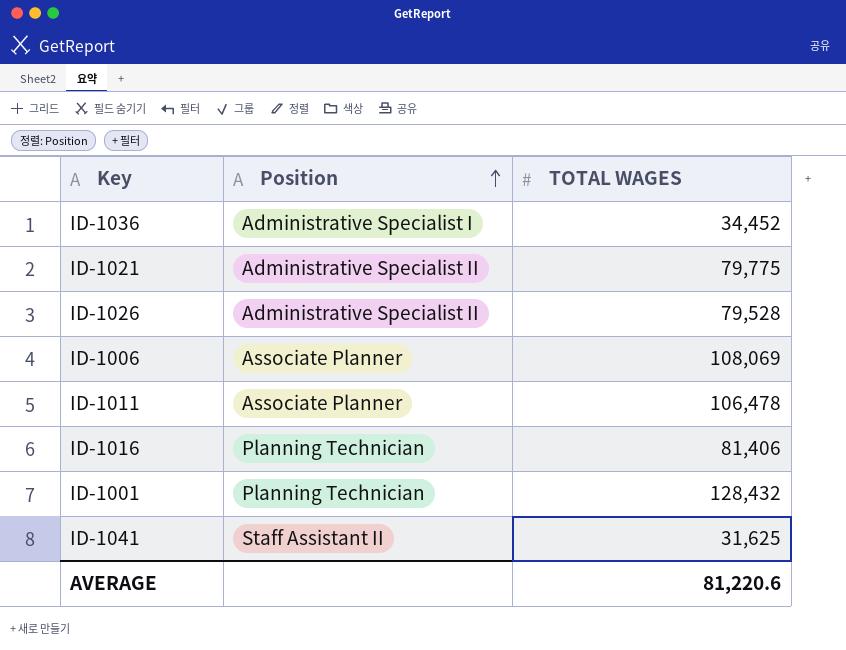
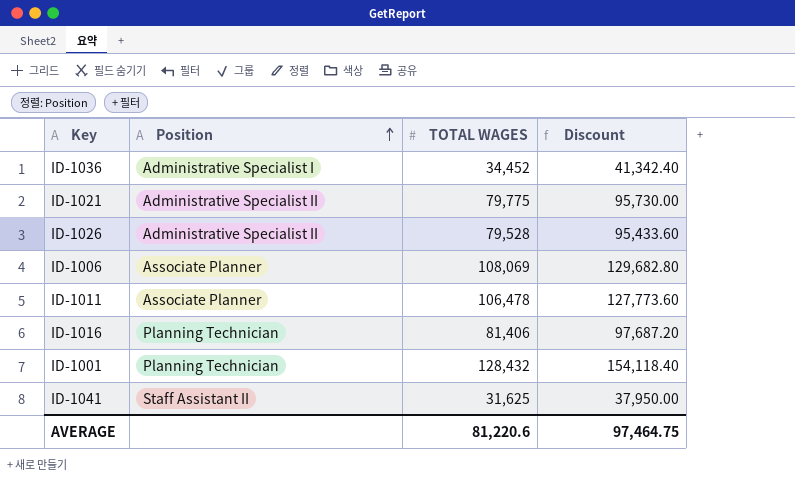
column Discount | formula: none -> [TOTAL WAGES] * 1.2

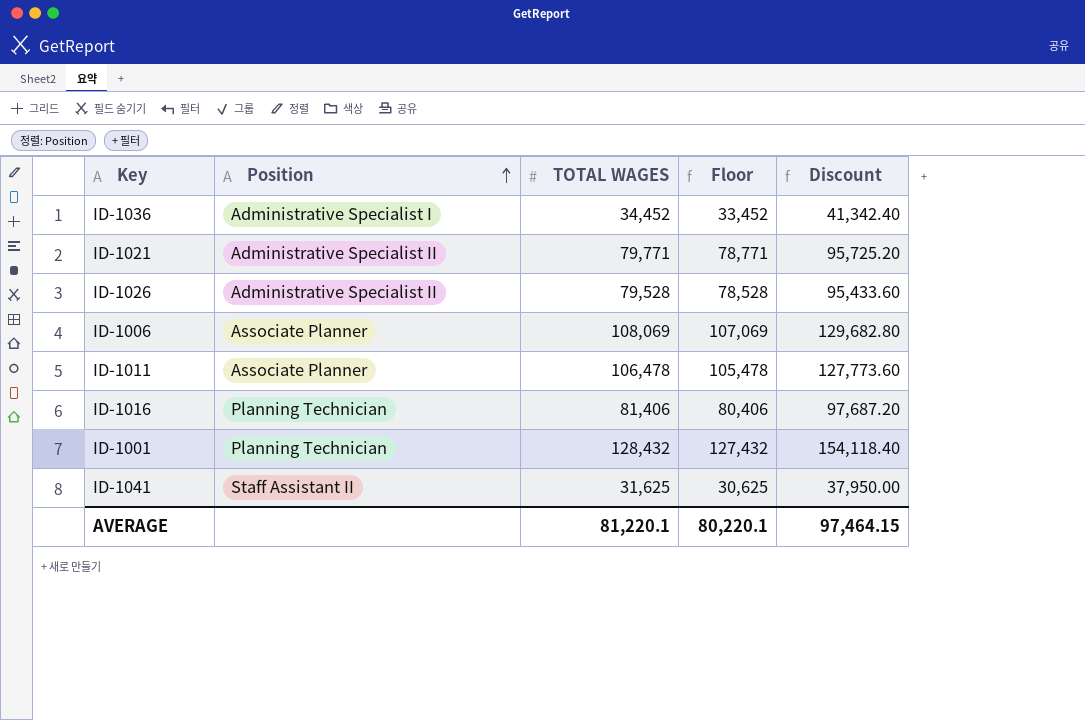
column Floor | formula: none -> [TOTAL WAGES] - 1000
ID-1021 | TOTAL WAGES: 79,775 -> 79,771
ID-1021 | Discount: 95,730.00 -> 95,725.20
AVERAGE | TOTAL WAGES: 81,220.6 -> 81,220.1
AVERAGE | Discount: 97,464.75 -> 97,464.15

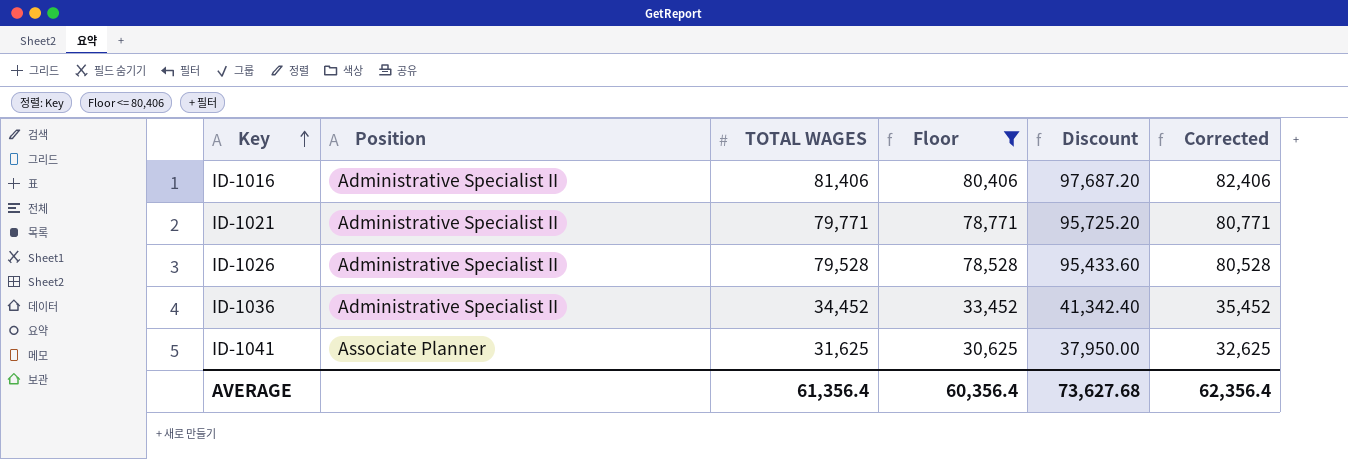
filter: none -> Floor <= 80,406
row order: Position ascending -> Key ascending
column Corrected | formula: none -> [TOTAL WAGES] + 1000
ID-1016 | Position: Planning Technician -> Administrative Specialist II
ID-1036 | Position: Administrative Specialist I -> Administrative Specialist II
ID-1041 | Position: Staff Assistant II -> Associate Planner
AVERAGE | TOTAL WAGES: 81,220.1 -> 61,356.4
AVERAGE | Floor: 80,220.1 -> 60,356.4
AVERAGE | Discount: 97,464.15 -> 73,627.68

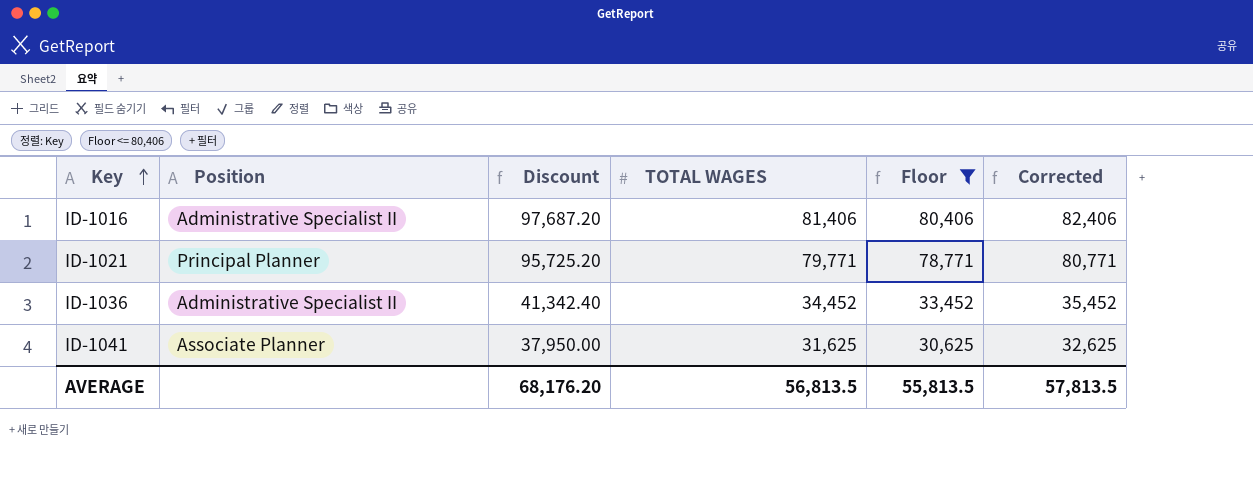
column Discount | position: 5 -> 3
row ID-1026: Administrative Specialist II | 79,528 | 78,528 | 95,433.60 | 80,528 -> none
ID-1021 | Position: Administrative Specialist II -> Principal Planner
AVERAGE | Discount: 73,627.68 -> 68,176.20
AVERAGE | TOTAL WAGES: 61,356.4 -> 56,813.5
AVERAGE | Floor: 60,356.4 -> 55,813.5
AVERAGE | Corrected: 62,356.4 -> 57,813.5

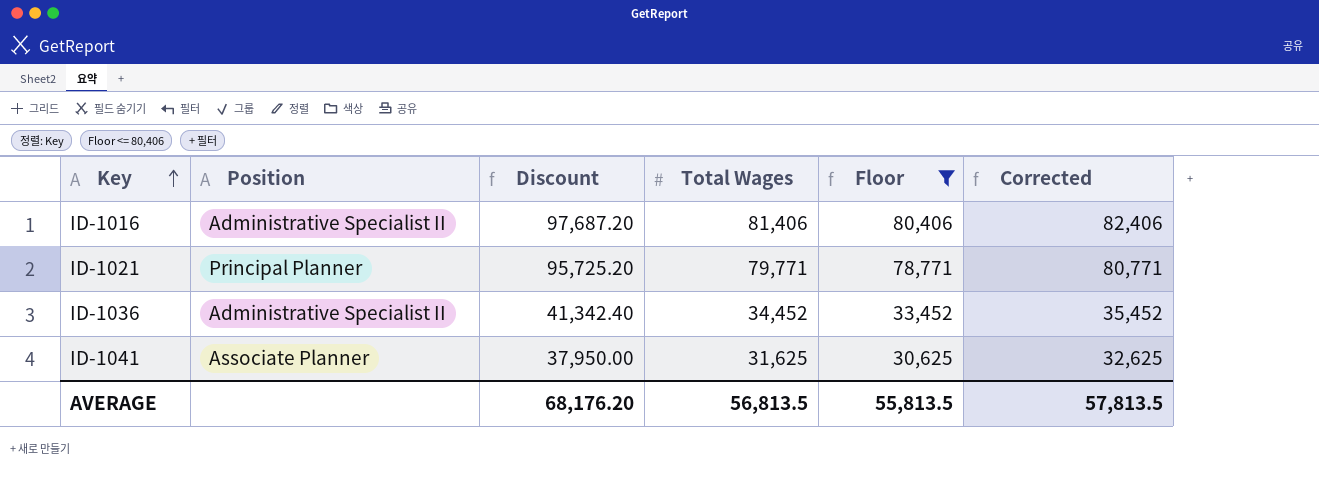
column name: TOTAL WAGES -> Total Wages

